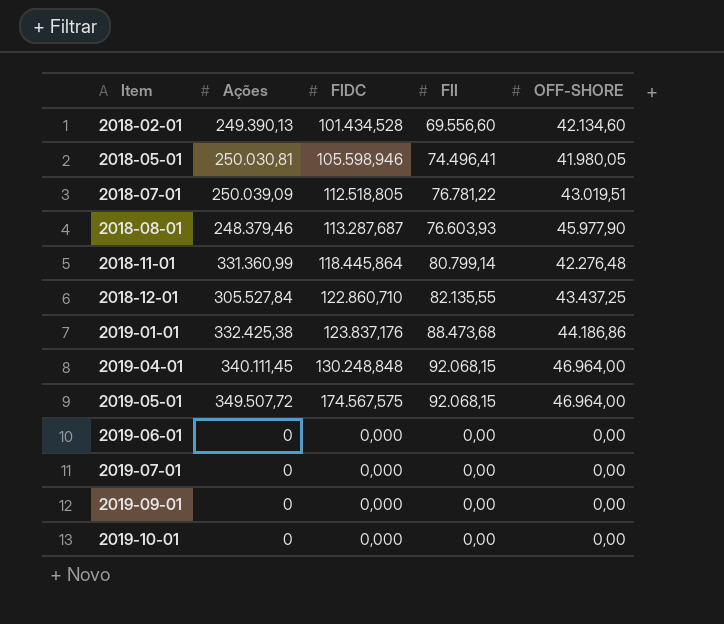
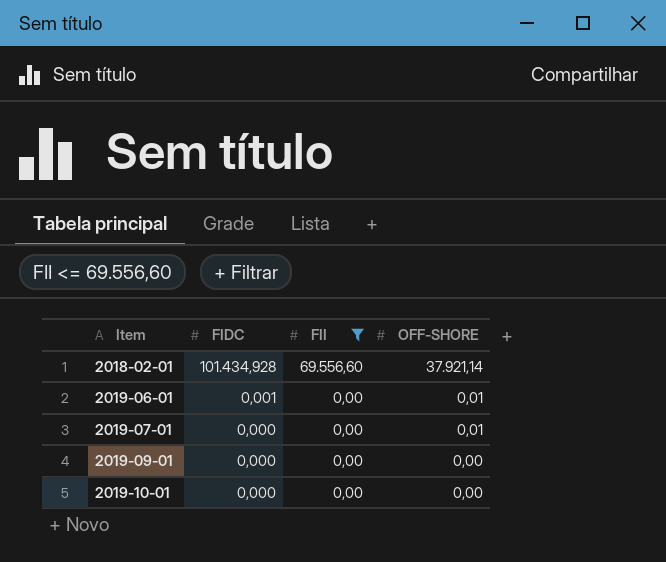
filter: none -> FII <= 69.556,60
column Ações | position: 2 -> none
2018-02-01 | FIDC: 101.434,528 -> 101.434,928
2018-02-01 | OFF-SHORE: 42.134,60 -> 37.921,14
2019-06-01 | FIDC: 0,000 -> 0,001
2019-06-01 | OFF-SHORE: 0,00 -> 0,01
2019-07-01 | OFF-SHORE: 0,00 -> 0,01

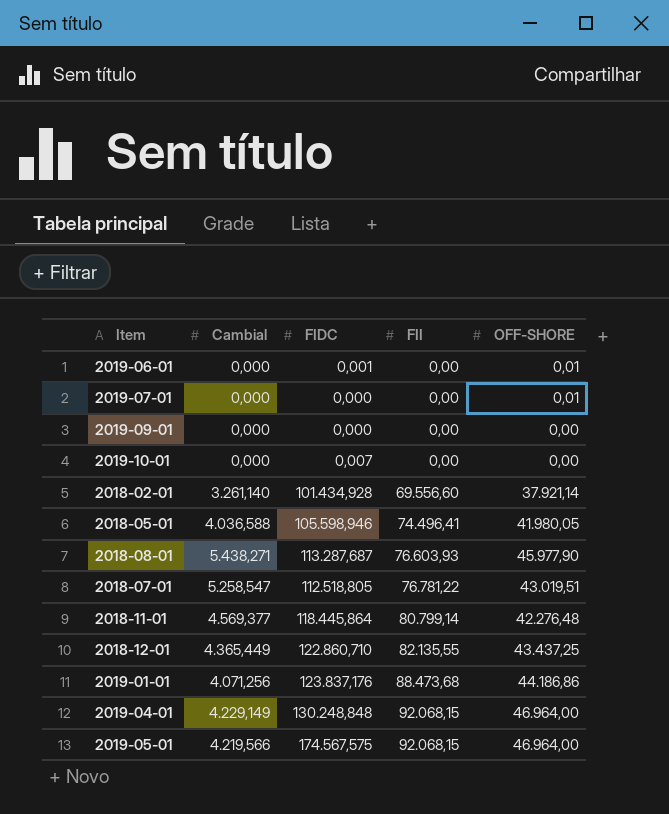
filter: FII <= 69.556,60 -> none
row order: Item ascending -> FII ascending
column Cambial | position: none -> 2
2019-10-01 | FIDC: 0,000 -> 0,007

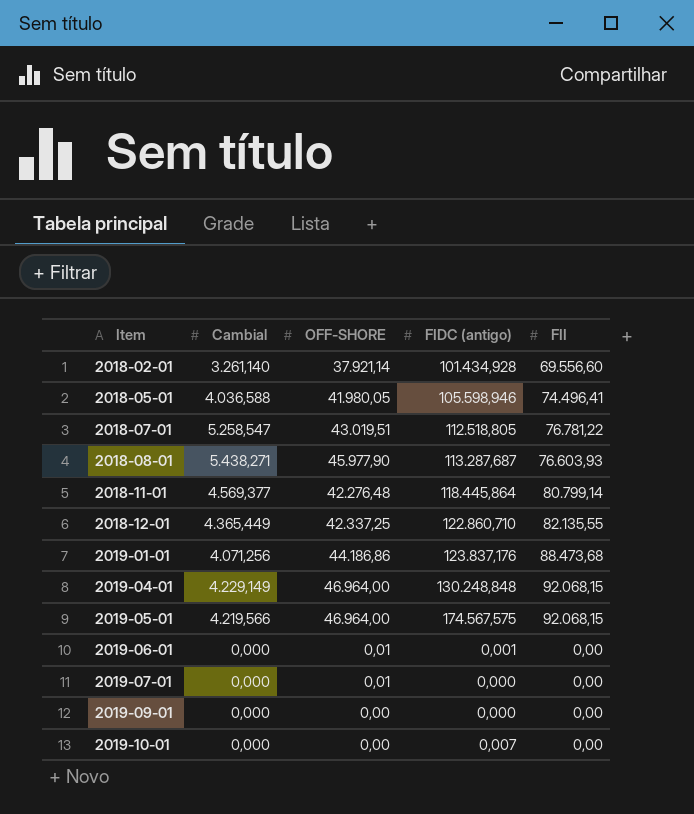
row order: FII ascending -> Item ascending
column OFF-SHORE | position: 5 -> 3
column name: FIDC -> FIDC (antigo)
2018-12-01 | OFF-SHORE: 43.437,25 -> 42.337,25

